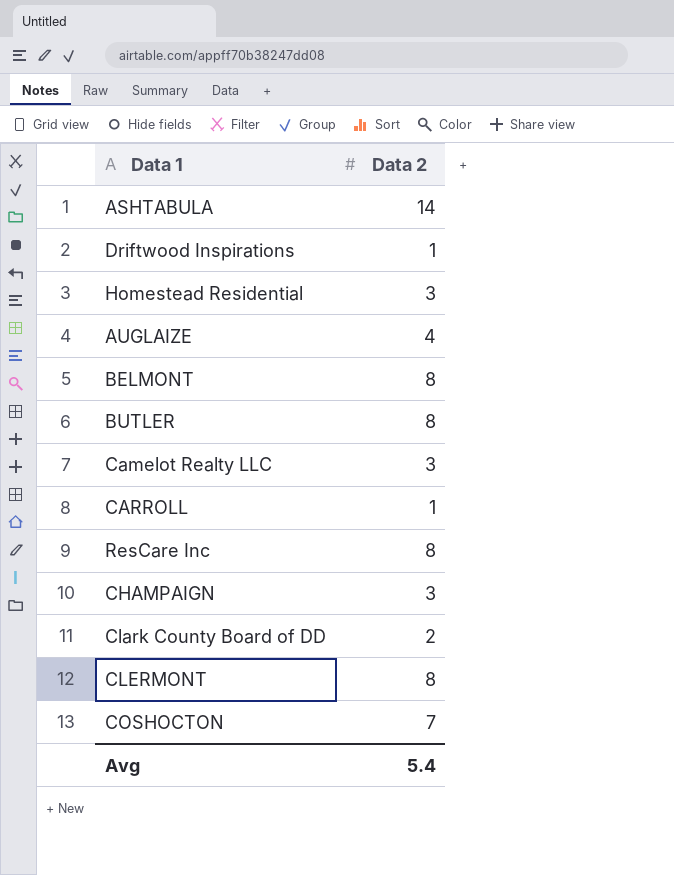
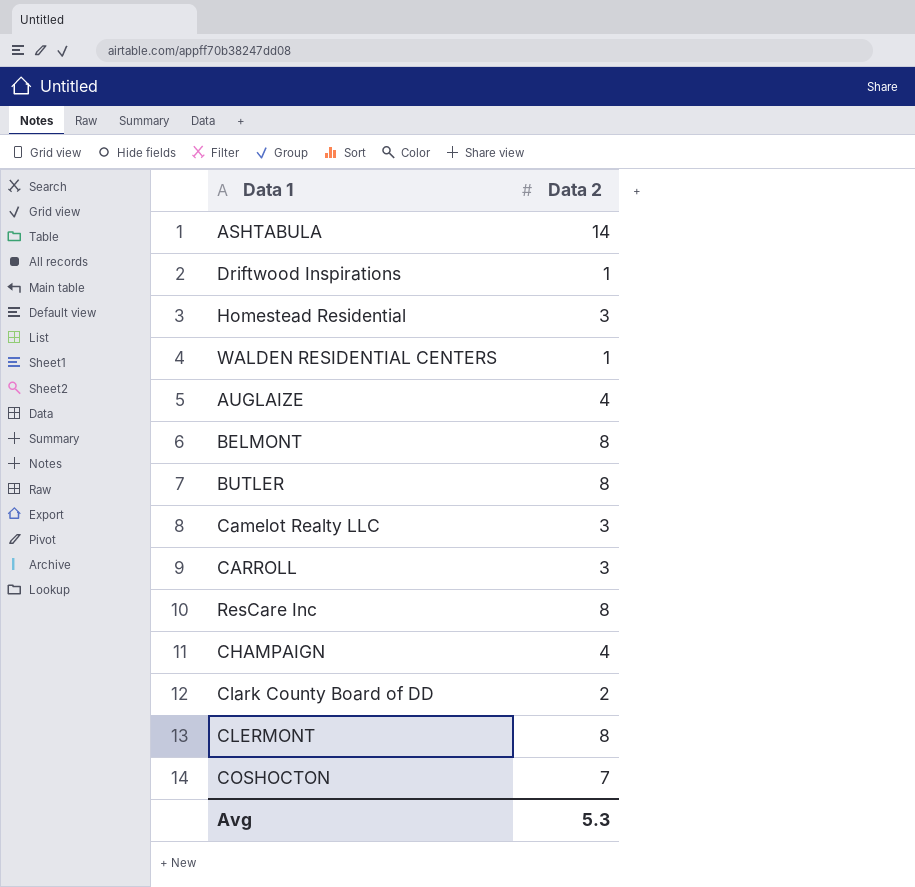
row WALDEN RESIDENTIAL CENTERS: none -> 1
CARROLL | Data 2: 1 -> 3
CHAMPAIGN | Data 2: 3 -> 4
Avg | Data 2: 5.4 -> 5.3

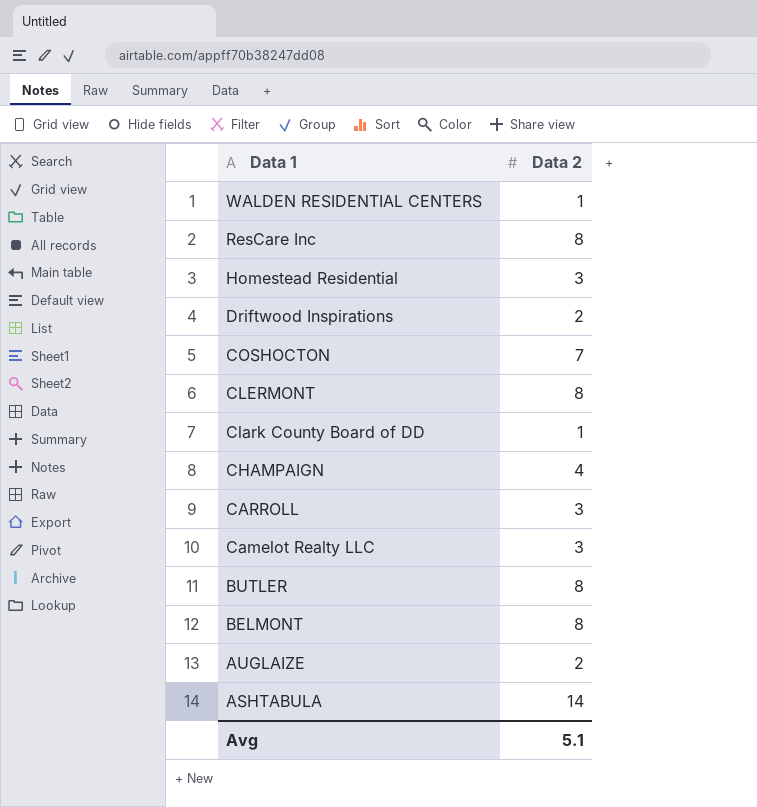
row order: none -> Data 1 descending
Driftwood Inspirations | Data 2: 1 -> 2
Clark County Board of DD | Data 2: 2 -> 1
AUGLAIZE | Data 2: 4 -> 2
Avg | Data 2: 5.3 -> 5.1

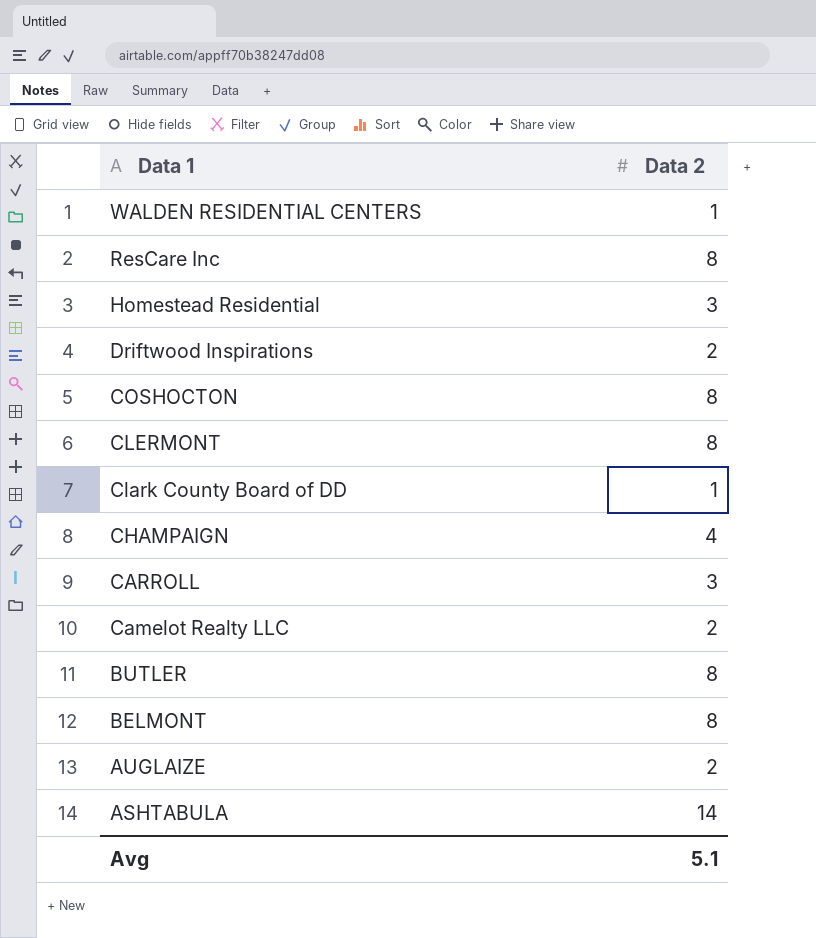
COSHOCTON | Data 2: 7 -> 8
Camelot Realty LLC | Data 2: 3 -> 2

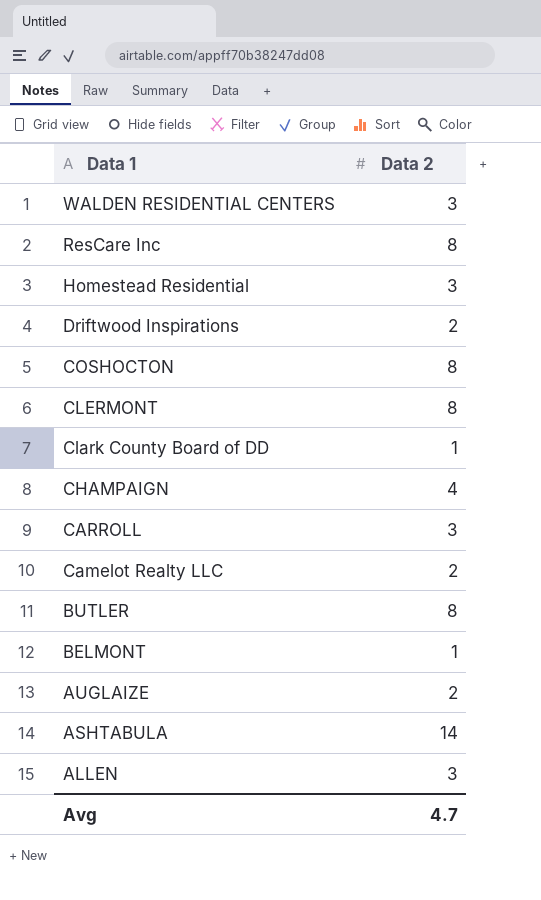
WALDEN RESIDENTIAL CENTERS | Data 2: 1 -> 3
BELMONT | Data 2: 8 -> 1
row ALLEN: none -> 3
Avg | Data 2: 5.1 -> 4.7

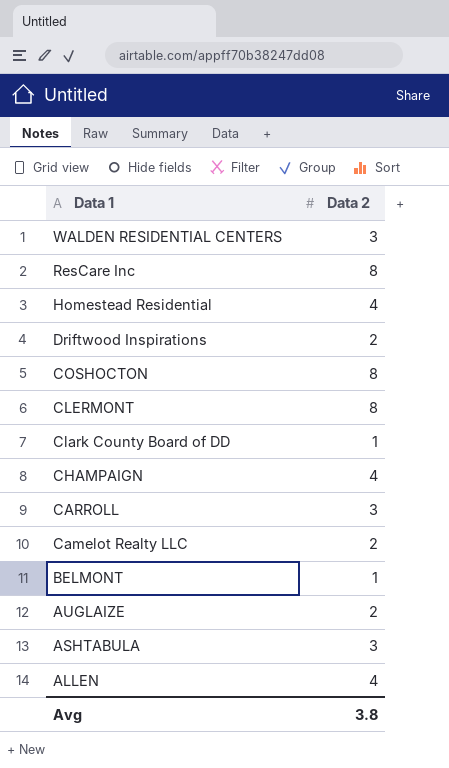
row BUTLER: 8 -> none
Homestead Residential | Data 2: 3 -> 4
ASHTABULA | Data 2: 14 -> 3
ALLEN | Data 2: 3 -> 4
Avg | Data 2: 4.7 -> 3.8

